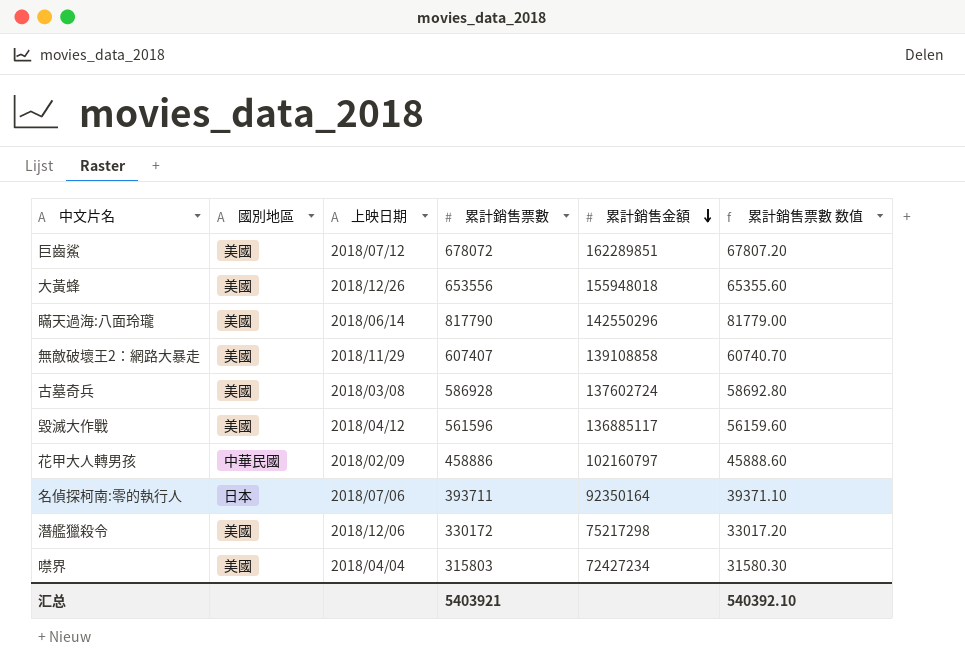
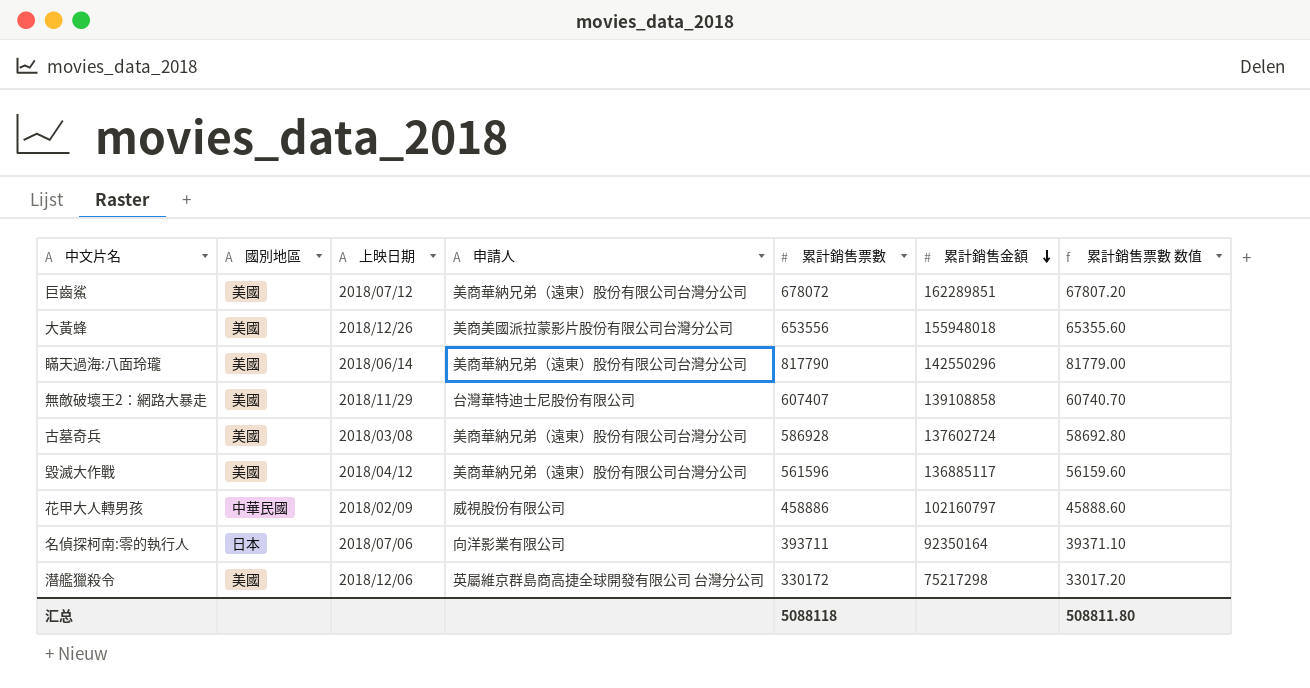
column 申請人 | position: none -> 4
row 噤界: 美國 | 2018/04/04 | 315803 | 72427234 | 31580.30 -> none
汇总 | 累計銷售票數: 5403921 -> 5088118
汇总 | 累計銷售票數 数值: 540392.10 -> 508811.80

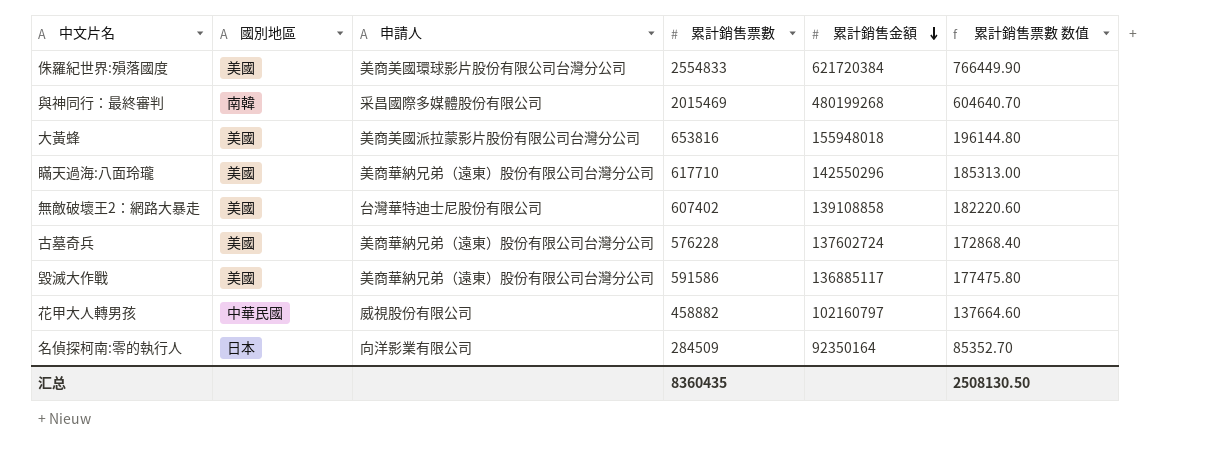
column 上映日期 | position: 3 -> none
column 累計銷售票數 数值 | formula: [累計銷售票數] * 0.1 -> [累計銷售票數] * 0.3
row 巨齒鯊: 美國 | 2018/07/12 | 美商華納兄弟（遠東）股份有限公司台灣分公司 | 678072 | 162289851 | 67807.20 -> none
row 潛艦獵殺令: 美國 | 2018/12/06 | 英屬維京群島商高捷全球開發有限公司 台灣分公司 | 330172 | 75217298 | 33017.20 -> none
row 侏羅紀世界:殞落國度: none -> 美國 | 美商美國環球影片股份有限公司台灣分公司 | 2554833 | 621720384 | 766449.90
row 與神同行：最終審判: none -> 南韓 | 采昌國際多媒體股份有限公司 | 2015469 | 480199268 | 604640.70
大黃蜂 | 累計銷售票數: 653556 -> 653816
瞞天過海:八面玲瓏 | 累計銷售票數: 817790 -> 617710
無敵破壞王2：網路大暴走 | 累計銷售票數: 607407 -> 607402
古墓奇兵 | 累計銷售票數: 586928 -> 576228
毀滅大作戰 | 累計銷售票數: 561596 -> 591586
花甲大人轉男孩 | 累計銷售票數: 458886 -> 458882
名偵探柯南:零的執行人 | 累計銷售票數: 393711 -> 284509
汇总 | 累計銷售票數: 5088118 -> 8360435
汇总 | 累計銷售票數 数值: 508811.80 -> 2508130.50

